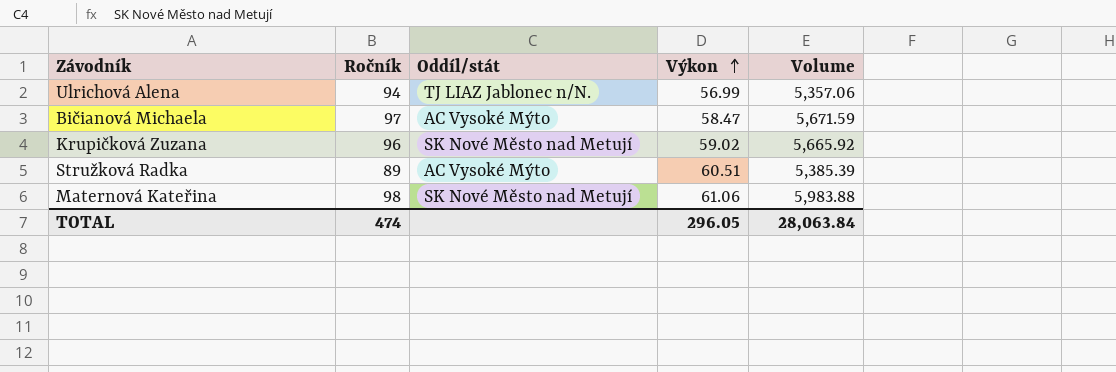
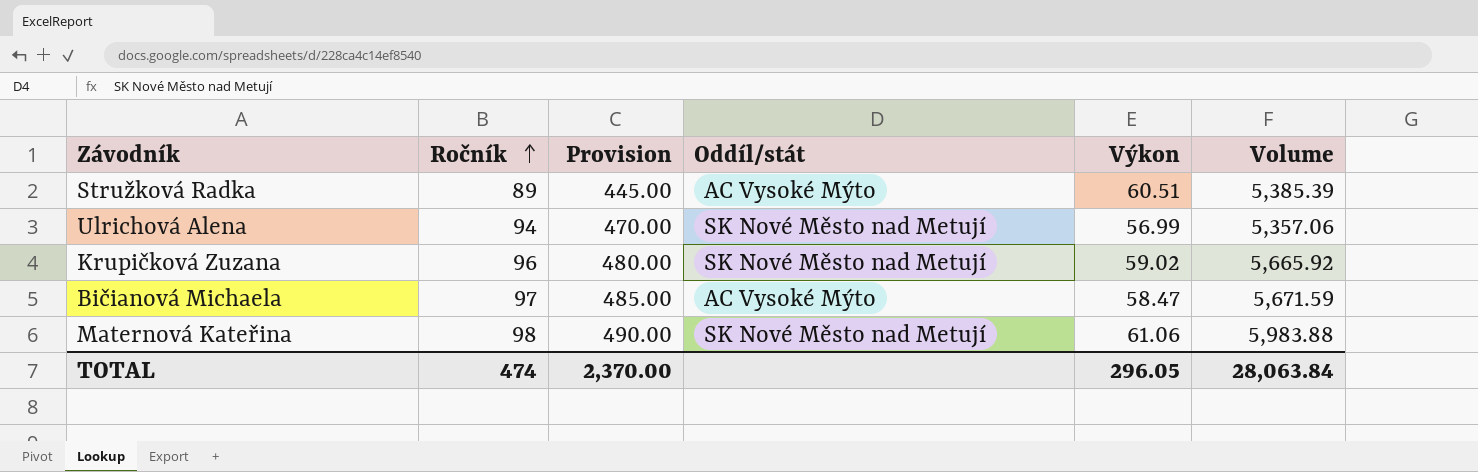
row order: Výkon ascending -> Ročník ascending
column Provision | formula: none -> [Ročník] * 5
Ulrichová Alena | Oddíl/stát: TJ LIAZ Jablonec n/N. -> SK Nové Město nad Metují

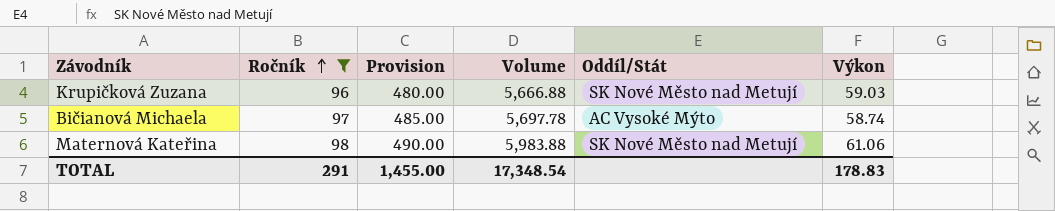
filter: none -> Ročník >= 96
column Volume | position: 6 -> 4
column name: Oddíl/stát -> Oddíl/Stát
Krupičková Zuzana | Volume: 5,665.92 -> 5,666.88
Krupičková Zuzana | Výkon: 59.02 -> 59.03
Bičianová Michaela | Volume: 5,671.59 -> 5,697.78
Bičianová Michaela | Výkon: 58.47 -> 58.74
TOTAL | Ročník: 474 -> 291
TOTAL | Provision: 2,370.00 -> 1,455.00
TOTAL | Volume: 28,063.84 -> 17,348.54
TOTAL | Výkon: 296.05 -> 178.83

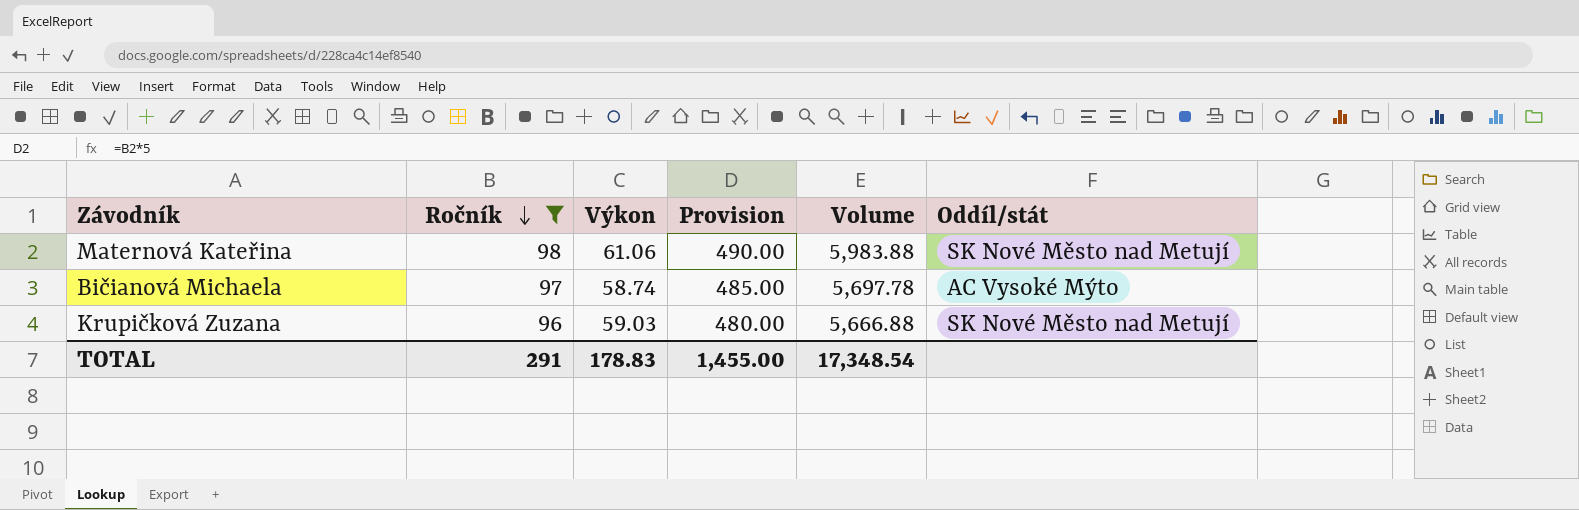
row order: Ročník ascending -> Ročník descending
column Výkon | position: 6 -> 3
column name: Oddíl/Stát -> Oddíl/stát

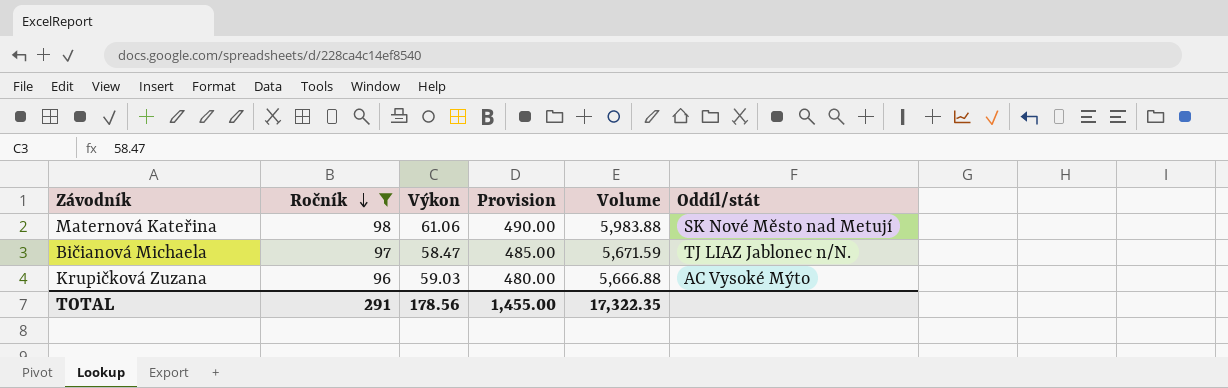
Bičianová Michaela | Výkon: 58.74 -> 58.47
Bičianová Michaela | Volume: 5,697.78 -> 5,671.59
Bičianová Michaela | Oddíl/stát: AC Vysoké Mýto -> TJ LIAZ Jablonec n/N.
Krupičková Zuzana | Oddíl/stát: SK Nové Město nad Metují -> AC Vysoké Mýto
TOTAL | Výkon: 178.83 -> 178.56
TOTAL | Volume: 17,348.54 -> 17,322.35

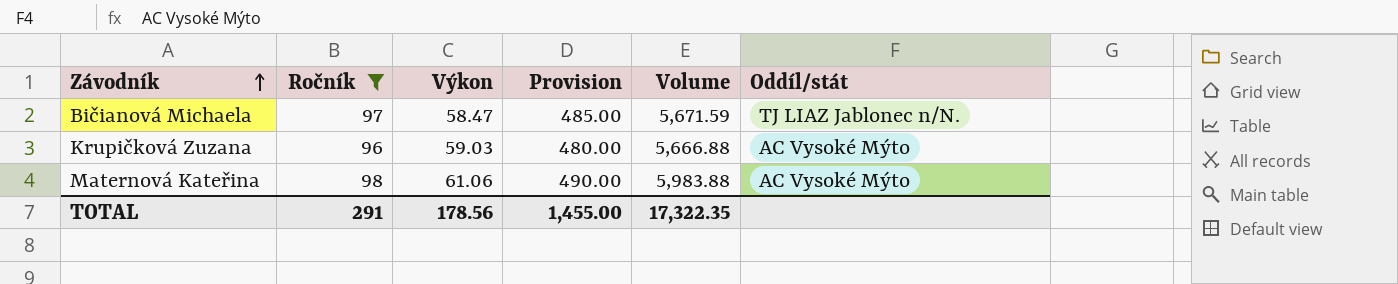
row order: Ročník descending -> Závodník ascending
Maternová Kateřina | Oddíl/stát: SK Nové Město nad Metují -> AC Vysoké Mýto

